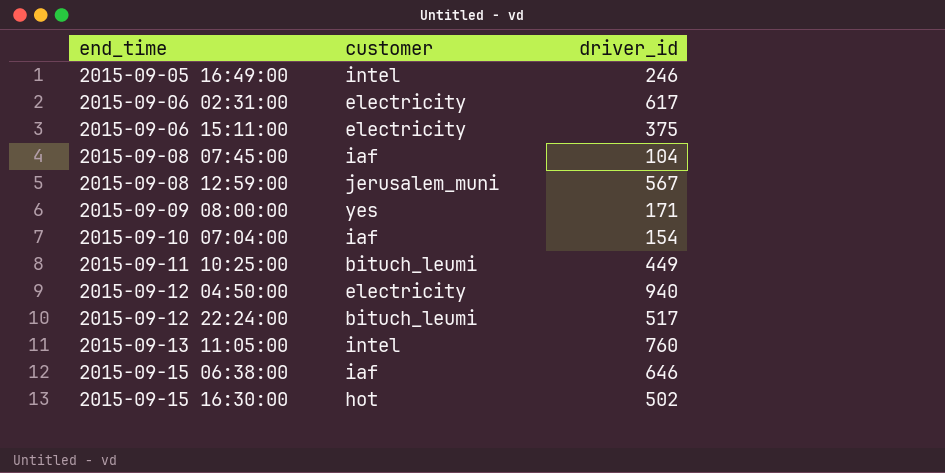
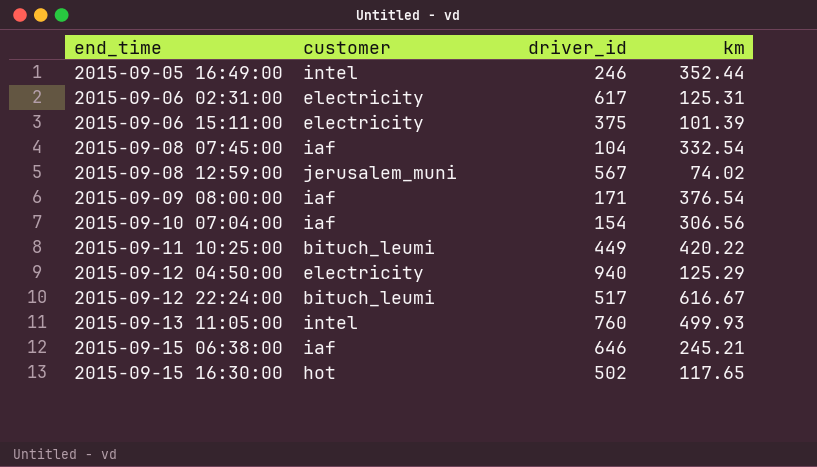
column km | position: none -> 4
2015-09-09 08:00:00 | customer: yes -> iaf

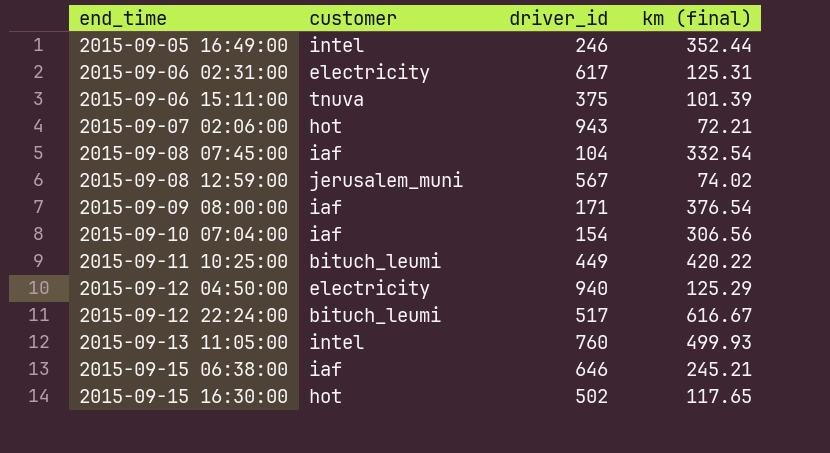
column name: km -> km (final)
2015-09-06 15:11:00 | customer: electricity -> tnuva
row 2015-09-07 02:06:00: none -> hot | 943 | 72.21

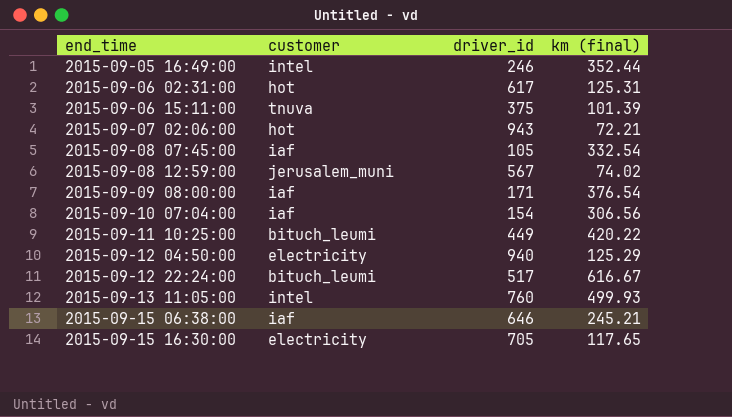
2015-09-06 02:31:00 | customer: electricity -> hot
2015-09-08 07:45:00 | driver_id: 104 -> 105
2015-09-15 16:30:00 | customer: hot -> electricity
2015-09-15 16:30:00 | driver_id: 502 -> 705

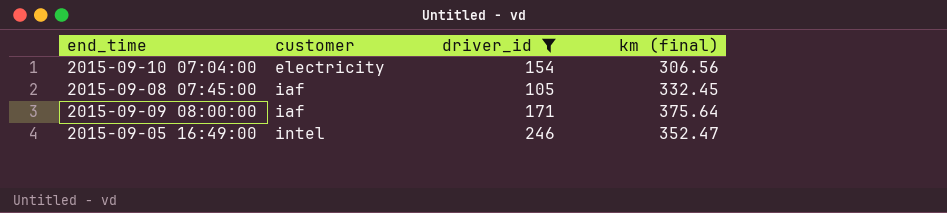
filter: none -> driver_id <= 246
row order: end_time ascending -> customer ascending
2015-09-10 07:04:00 | customer: iaf -> electricity
2015-09-08 07:45:00 | km (final): 332.54 -> 332.45
2015-09-09 08:00:00 | km (final): 376.54 -> 375.64
2015-09-05 16:49:00 | km (final): 352.44 -> 352.47

